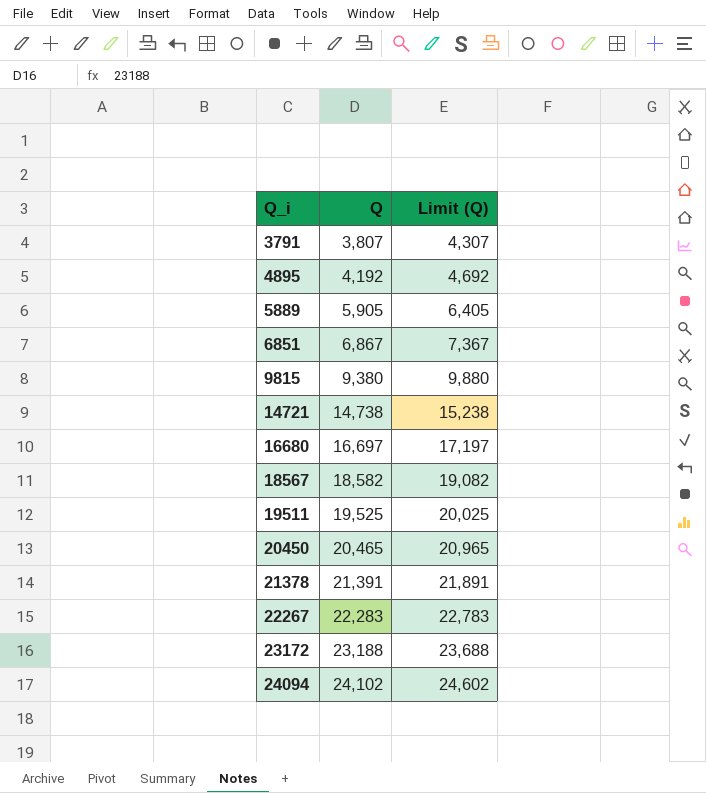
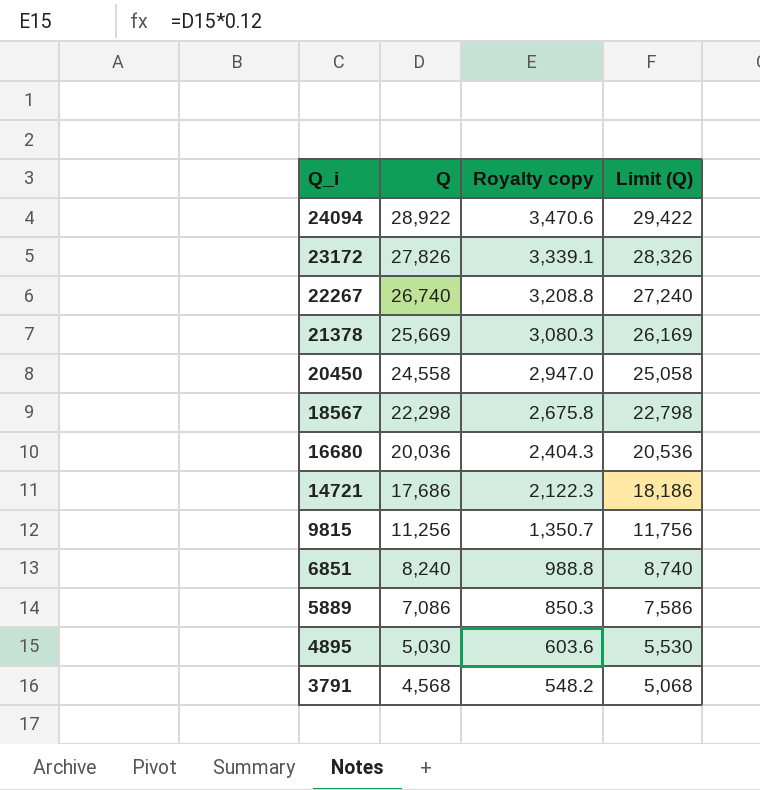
row order: Q_i ascending -> Q_i descending
column Royalty copy | formula: none -> [Q] * 0.12
row 19511: 19,525 | 20,025 -> none
24094 | Q: 24,102 -> 28,922
24094 | Limit (Q): 24,602 -> 29,422
23172 | Q: 23,188 -> 27,826
23172 | Limit (Q): 23,688 -> 28,326
22267 | Q: 22,283 -> 26,740
22267 | Limit (Q): 22,783 -> 27,240
21378 | Q: 21,391 -> 25,669
21378 | Limit (Q): 21,891 -> 26,169
20450 | Q: 20,465 -> 24,558
20450 | Limit (Q): 20,965 -> 25,058
18567 | Q: 18,582 -> 22,298
18567 | Limit (Q): 19,082 -> 22,798
16680 | Q: 16,697 -> 20,036
16680 | Limit (Q): 17,197 -> 20,536
14721 | Q: 14,738 -> 17,686
14721 | Limit (Q): 15,238 -> 18,186
9815 | Q: 9,380 -> 11,256
9815 | Limit (Q): 9,880 -> 11,756
6851 | Q: 6,867 -> 8,240
6851 | Limit (Q): 7,367 -> 8,740
5889 | Q: 5,905 -> 7,086
5889 | Limit (Q): 6,405 -> 7,586
4895 | Q: 4,192 -> 5,030
4895 | Limit (Q): 4,692 -> 5,530
3791 | Q: 3,807 -> 4,568
3791 | Limit (Q): 4,307 -> 5,068

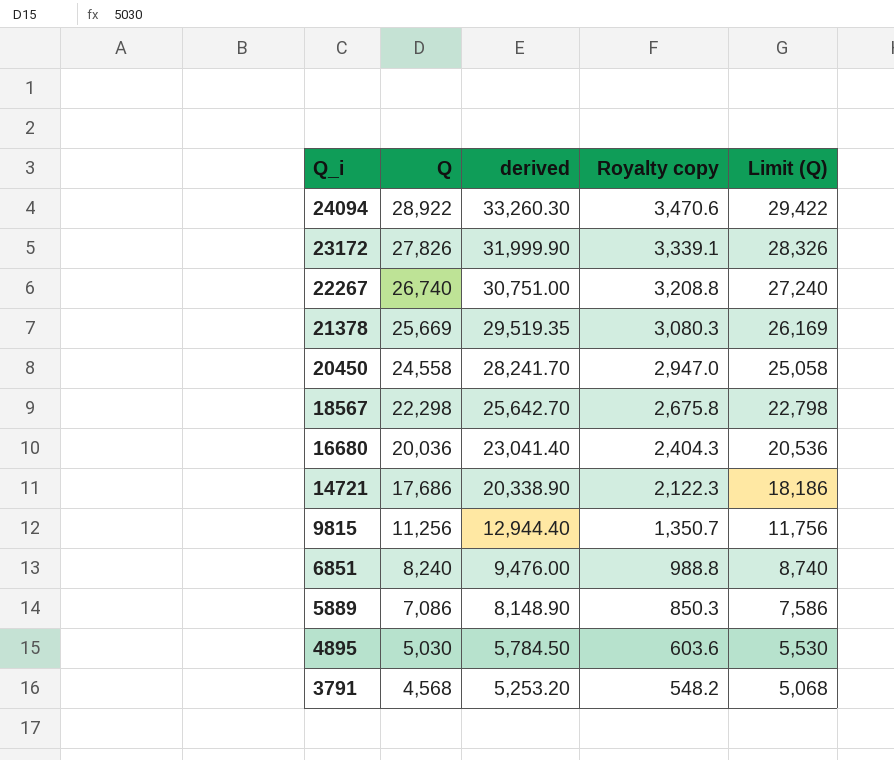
column derived | formula: none -> [Q] * 1.15

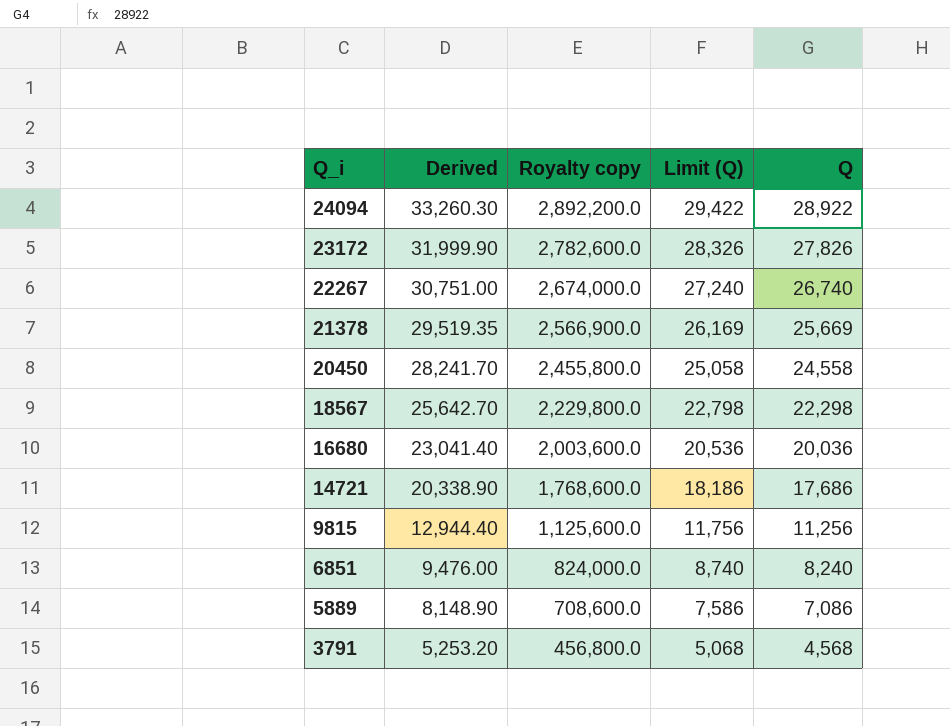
column name: derived -> Derived
column Royalty copy | formula: [Q] * 0.12 -> [Q] * 100
column Q | position: 2 -> 5
row 4895: 5,030 | 5,784.50 | 603.6 | 5,530 -> none

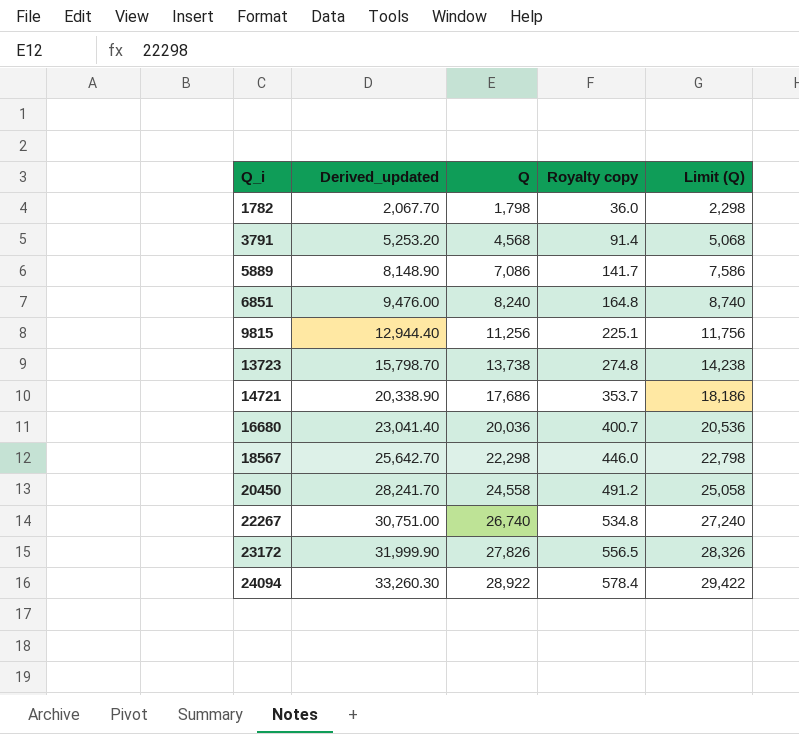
row order: Q_i descending -> Q_i ascending
column name: Derived -> Derived_updated
column Q | position: 5 -> 3
column Royalty copy | formula: [Q] * 100 -> [Q] * 0.02
row 21378: 29,519.35 | 2,566,900.0 | 26,169 | 25,669 -> none
row 1782: none -> 2,067.70 | 1,798 | 36.0 | 2,298
row 13723: none -> 15,798.70 | 13,738 | 274.8 | 14,238

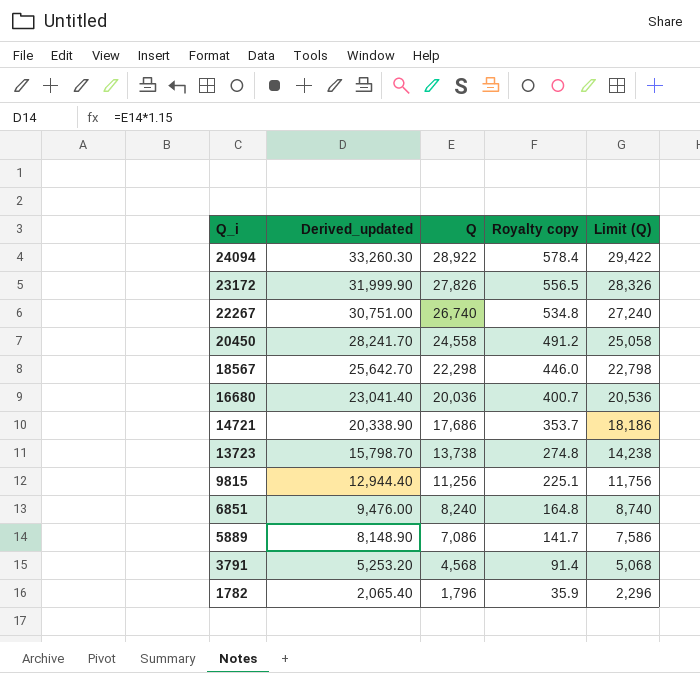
row order: Q_i ascending -> Q_i descending
1782 | Derived_updated: 2,067.70 -> 2,065.40
1782 | Q: 1,798 -> 1,796
1782 | Royalty copy: 36.0 -> 35.9
1782 | Limit (Q): 2,298 -> 2,296

